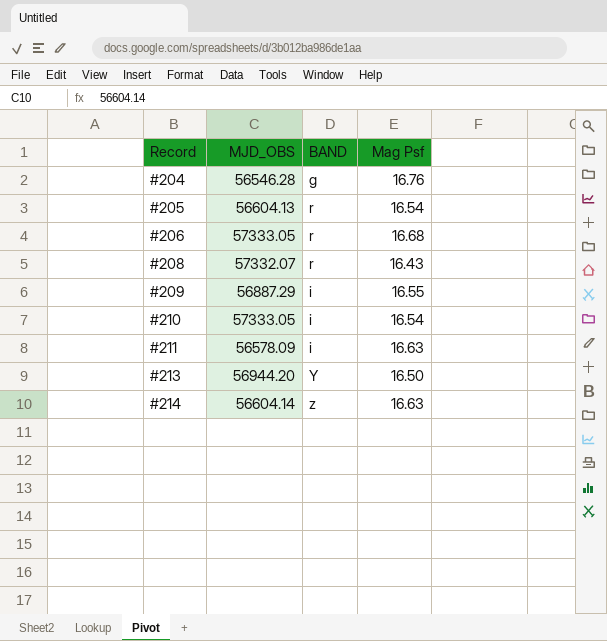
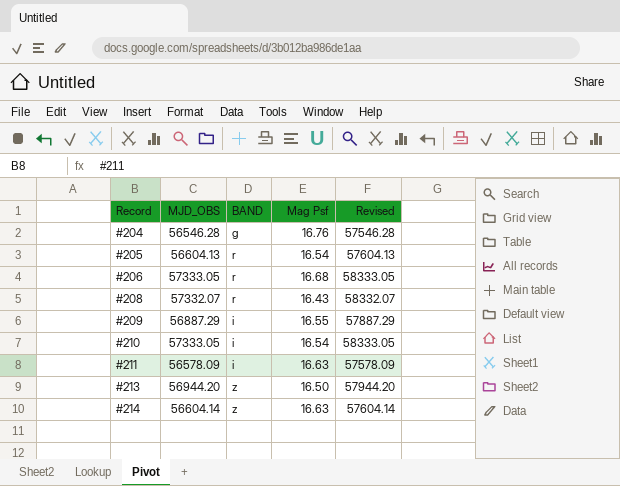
column Revised | formula: none -> [MJD_OBS] + 1000
#213 | BAND: Y -> z

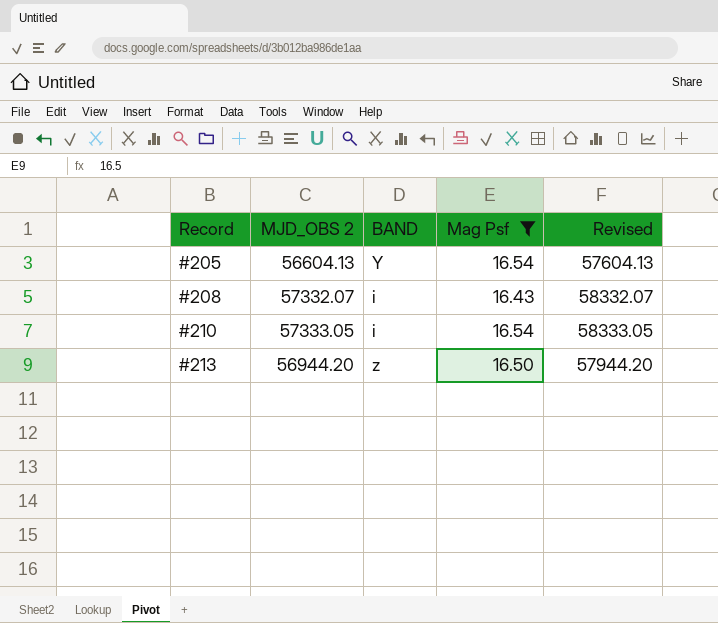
filter: none -> Mag Psf <= 16.54
column name: MJD_OBS -> MJD_OBS 2
#205 | BAND: r -> Y
#208 | BAND: r -> i

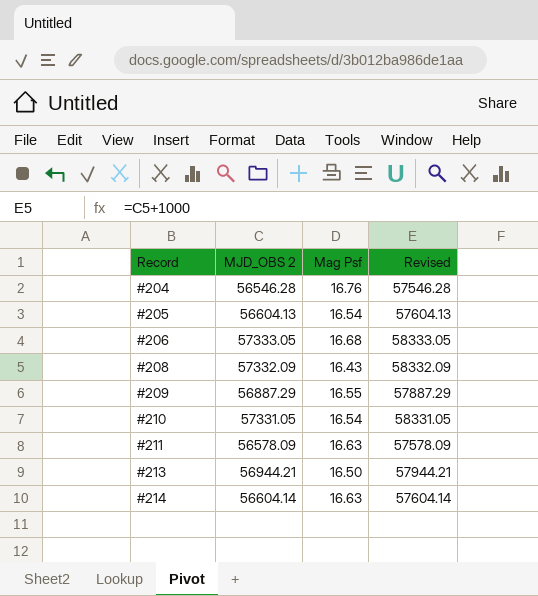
filter: Mag Psf <= 16.54 -> none
column BAND | position: 3 -> none
#208 | MJD_OBS 2: 57332.07 -> 57332.09
#208 | Revised: 58332.07 -> 58332.09
#210 | MJD_OBS 2: 57333.05 -> 57331.05
#210 | Revised: 58333.05 -> 58331.05
#213 | MJD_OBS 2: 56944.20 -> 56944.21
#213 | Revised: 57944.20 -> 57944.21

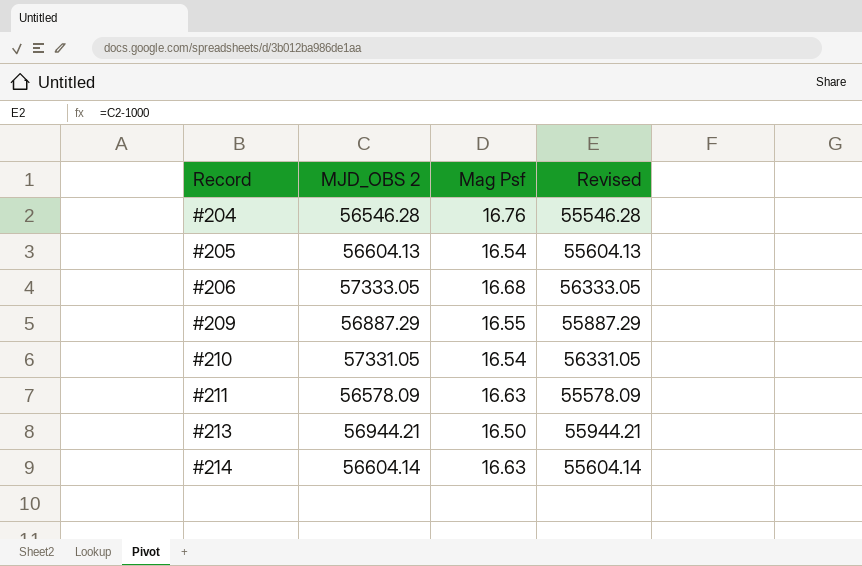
column Revised | formula: [MJD_OBS 2] + 1000 -> [MJD_OBS 2] - 1000
row #208: 57332.09 | 16.43 | 58332.09 -> none

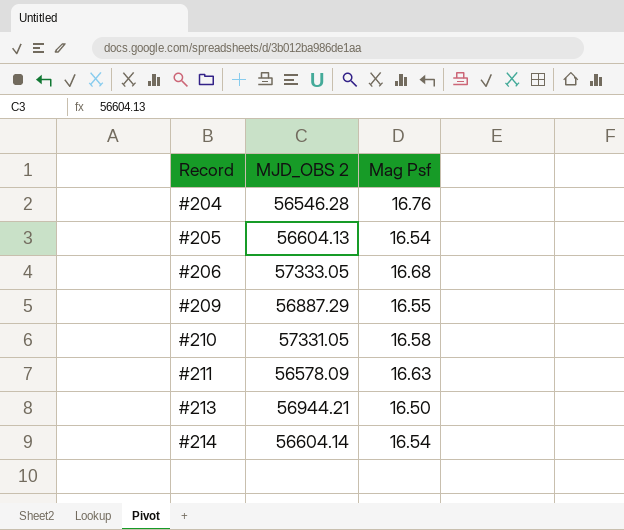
column Revised | formula: [MJD_OBS 2] - 1000 -> none
#210 | Mag Psf: 16.54 -> 16.58
#214 | Mag Psf: 16.63 -> 16.54

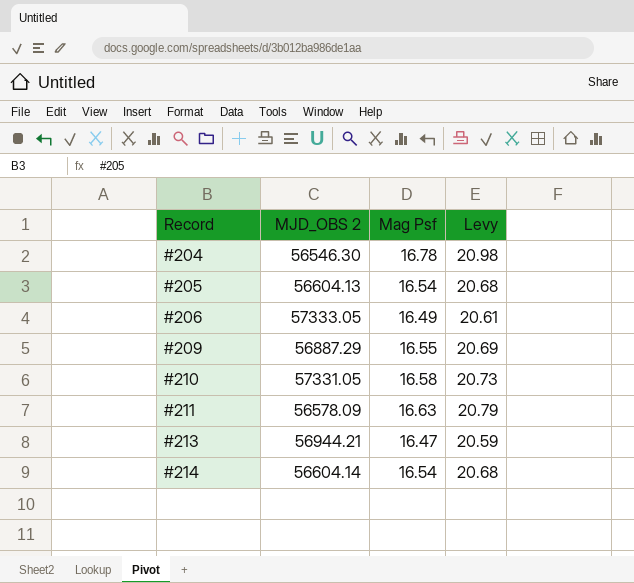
column Levy | formula: none -> [Mag Psf] * 1.25
#204 | MJD_OBS 2: 56546.28 -> 56546.30
#204 | Mag Psf: 16.76 -> 16.78
#206 | Mag Psf: 16.68 -> 16.49
#213 | Mag Psf: 16.50 -> 16.47

